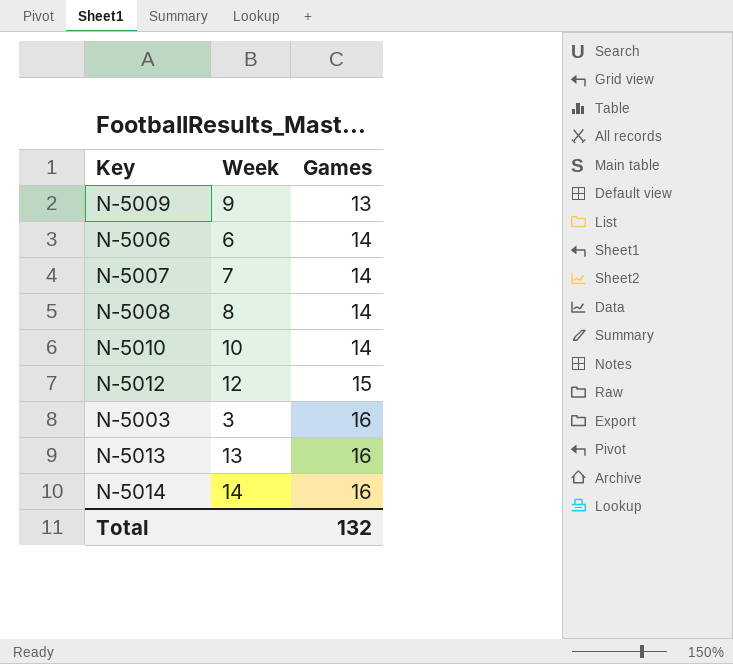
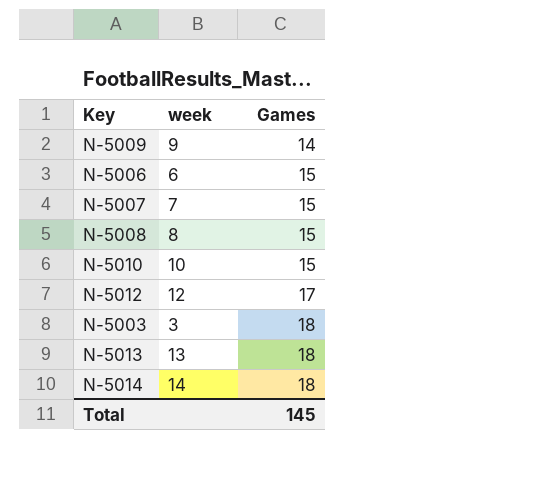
column name: Week -> week
N-5009 | Games: 13 -> 14
N-5006 | Games: 14 -> 15
N-5007 | Games: 14 -> 15
N-5008 | Games: 14 -> 15
N-5010 | Games: 14 -> 15
N-5012 | Games: 15 -> 17
N-5003 | Games: 16 -> 18
N-5013 | Games: 16 -> 18
N-5014 | Games: 16 -> 18
Total | Games: 132 -> 145

